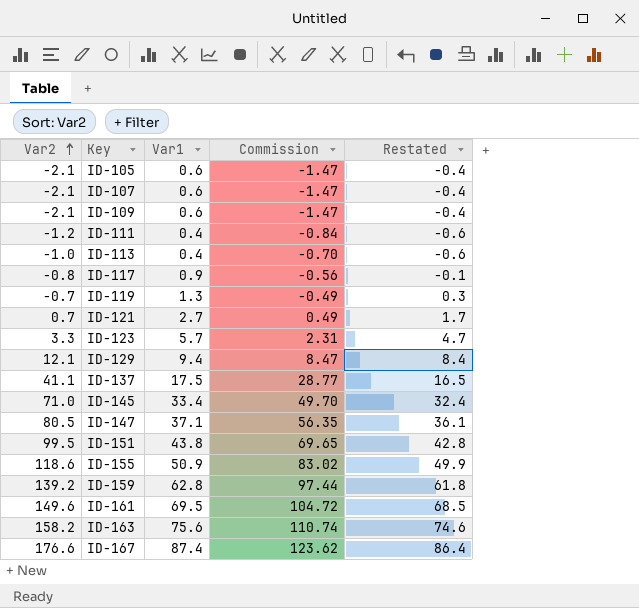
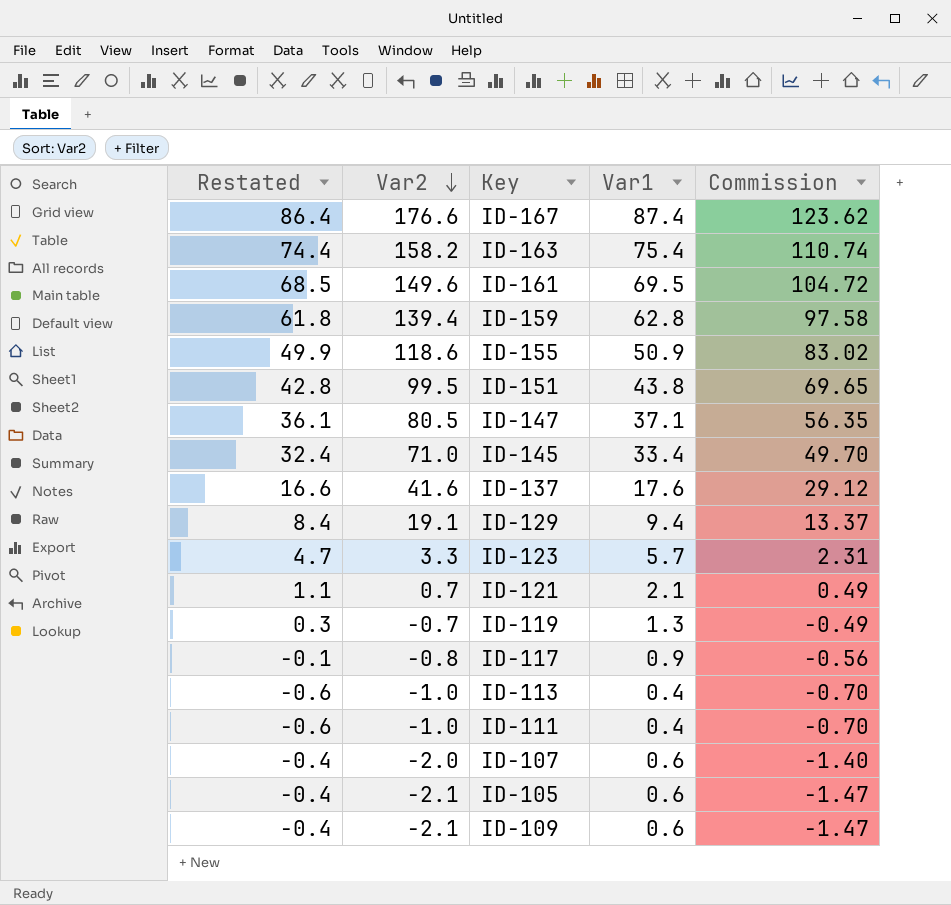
row order: Var2 ascending -> Var2 descending
column Restated | position: 5 -> 1
ID-163 | Restated: 74.6 -> 74.4
ID-163 | Var1: 75.6 -> 75.4
ID-159 | Var2: 139.2 -> 139.4
ID-159 | Commission: 97.44 -> 97.58
ID-137 | Restated: 16.5 -> 16.6
ID-137 | Var2: 41.1 -> 41.6
ID-137 | Var1: 17.5 -> 17.6
ID-137 | Commission: 28.77 -> 29.12
ID-129 | Var2: 12.1 -> 19.1
ID-129 | Commission: 8.47 -> 13.37
ID-121 | Restated: 1.7 -> 1.1
ID-121 | Var1: 2.7 -> 2.1
ID-111 | Var2: -1.2 -> -1.0
ID-111 | Commission: -0.84 -> -0.70
ID-107 | Var2: -2.1 -> -2.0
ID-107 | Commission: -1.47 -> -1.40

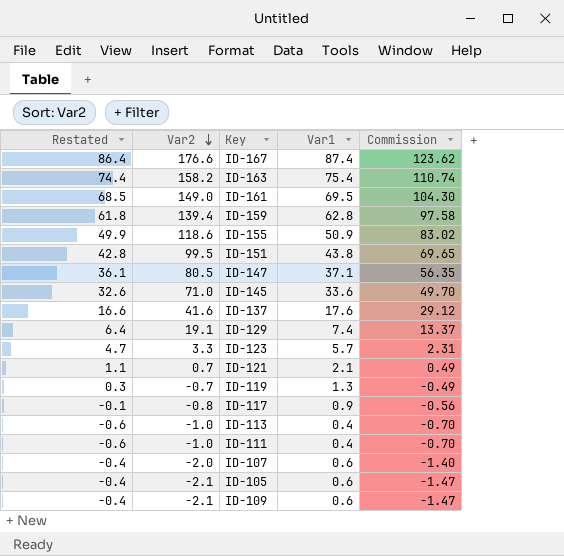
ID-161 | Var2: 149.6 -> 149.0
ID-161 | Commission: 104.72 -> 104.30
ID-145 | Restated: 32.4 -> 32.6
ID-145 | Var1: 33.4 -> 33.6
ID-129 | Restated: 8.4 -> 6.4
ID-129 | Var1: 9.4 -> 7.4

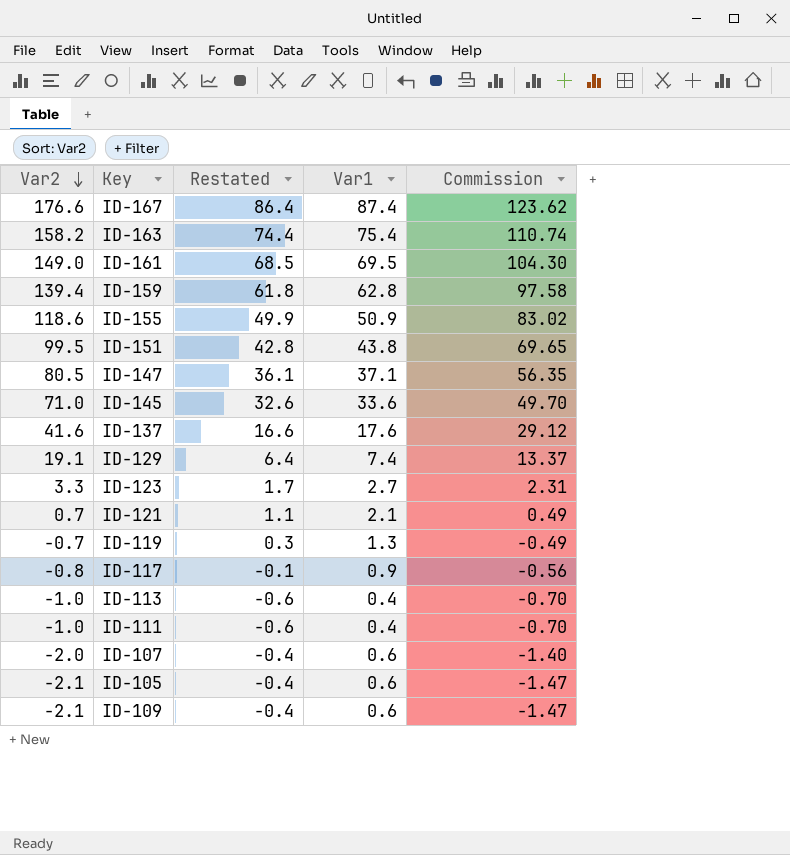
column Restated | position: 1 -> 3
ID-123 | Restated: 4.7 -> 1.7
ID-123 | Var1: 5.7 -> 2.7

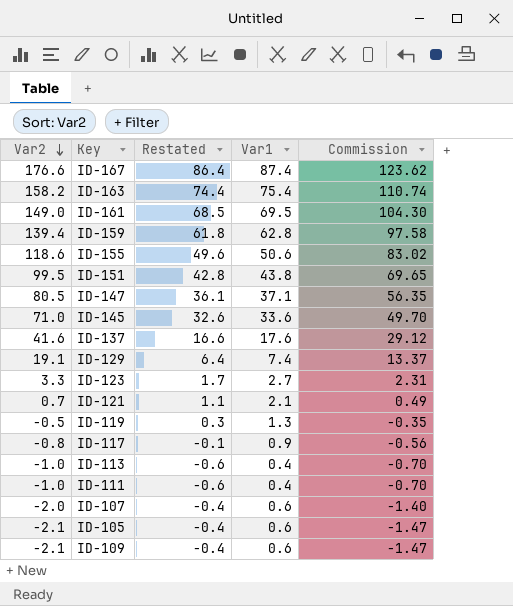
ID-155 | Restated: 49.9 -> 49.6
ID-155 | Var1: 50.9 -> 50.6
ID-119 | Var2: -0.7 -> -0.5
ID-119 | Commission: -0.49 -> -0.35

